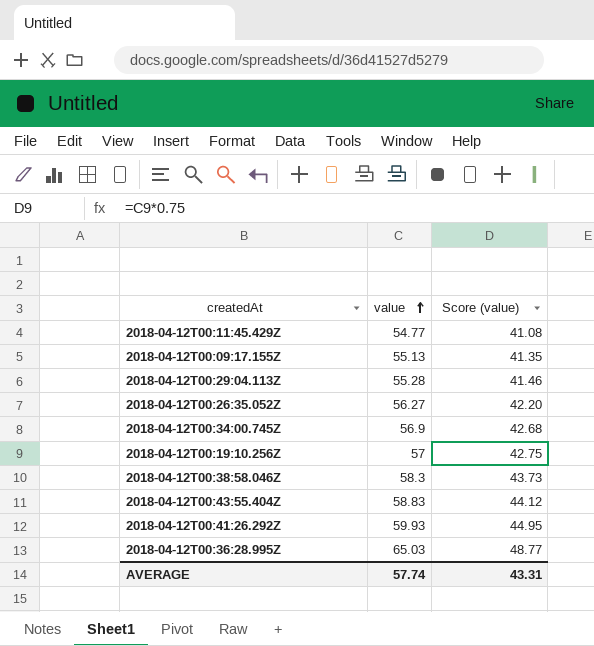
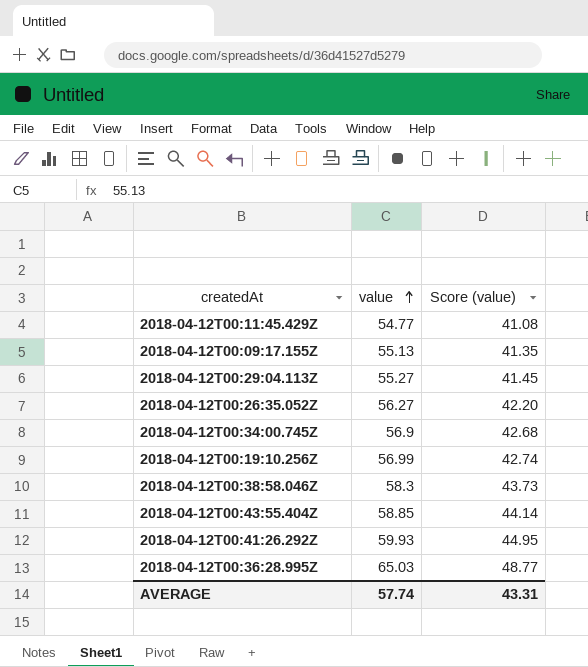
2018-04-12T00:29:04.113Z | value: 55.28 -> 55.27
2018-04-12T00:29:04.113Z | Score (value): 41.46 -> 41.45
2018-04-12T00:19:10.256Z | value: 57 -> 56.99
2018-04-12T00:19:10.256Z | Score (value): 42.75 -> 42.74
2018-04-12T00:43:55.404Z | value: 58.83 -> 58.85
2018-04-12T00:43:55.404Z | Score (value): 44.12 -> 44.14

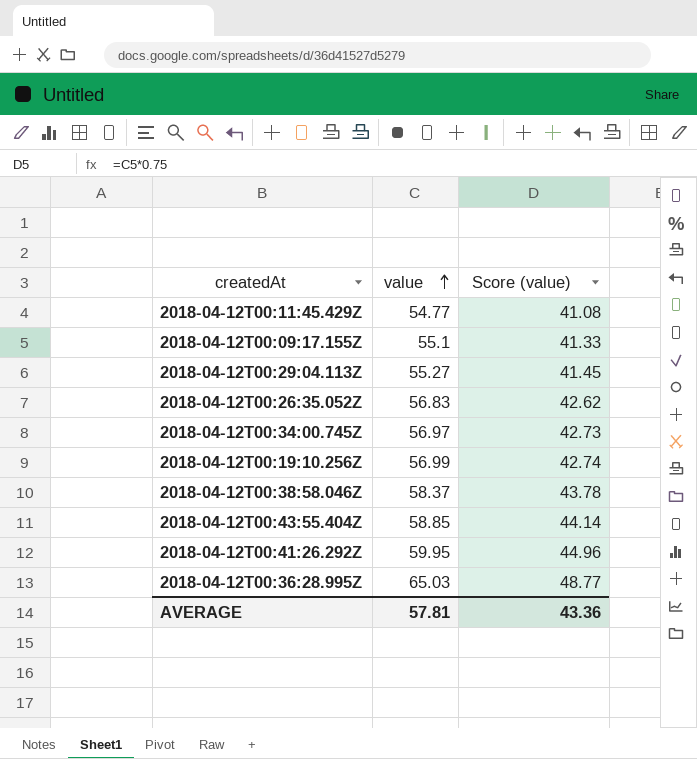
2018-04-12T00:09:17.155Z | value: 55.13 -> 55.1
2018-04-12T00:09:17.155Z | Score (value): 41.35 -> 41.33
2018-04-12T00:26:35.052Z | value: 56.27 -> 56.83
2018-04-12T00:26:35.052Z | Score (value): 42.20 -> 42.62
2018-04-12T00:34:00.745Z | value: 56.9 -> 56.97
2018-04-12T00:34:00.745Z | Score (value): 42.68 -> 42.73
2018-04-12T00:38:58.046Z | value: 58.3 -> 58.37
2018-04-12T00:38:58.046Z | Score (value): 43.73 -> 43.78
2018-04-12T00:41:26.292Z | value: 59.93 -> 59.95
2018-04-12T00:41:26.292Z | Score (value): 44.95 -> 44.96
AVERAGE | value: 57.74 -> 57.81
AVERAGE | Score (value): 43.31 -> 43.36

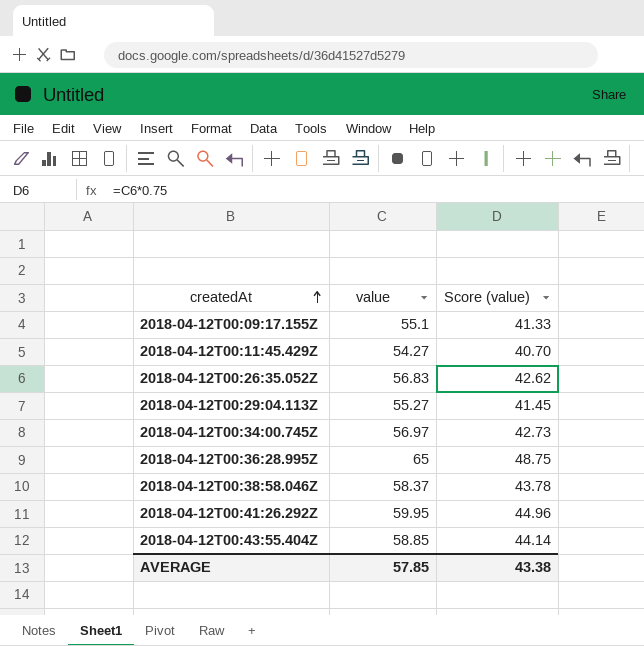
row order: value ascending -> createdAt ascending
row 2018-04-12T00:19:10.256Z: 56.99 | 42.74 -> none
2018-04-12T00:11:45.429Z | value: 54.77 -> 54.27
2018-04-12T00:11:45.429Z | Score (value): 41.08 -> 40.70
2018-04-12T00:36:28.995Z | value: 65.03 -> 65
2018-04-12T00:36:28.995Z | Score (value): 48.77 -> 48.75
AVERAGE | value: 57.81 -> 57.85
AVERAGE | Score (value): 43.36 -> 43.38

